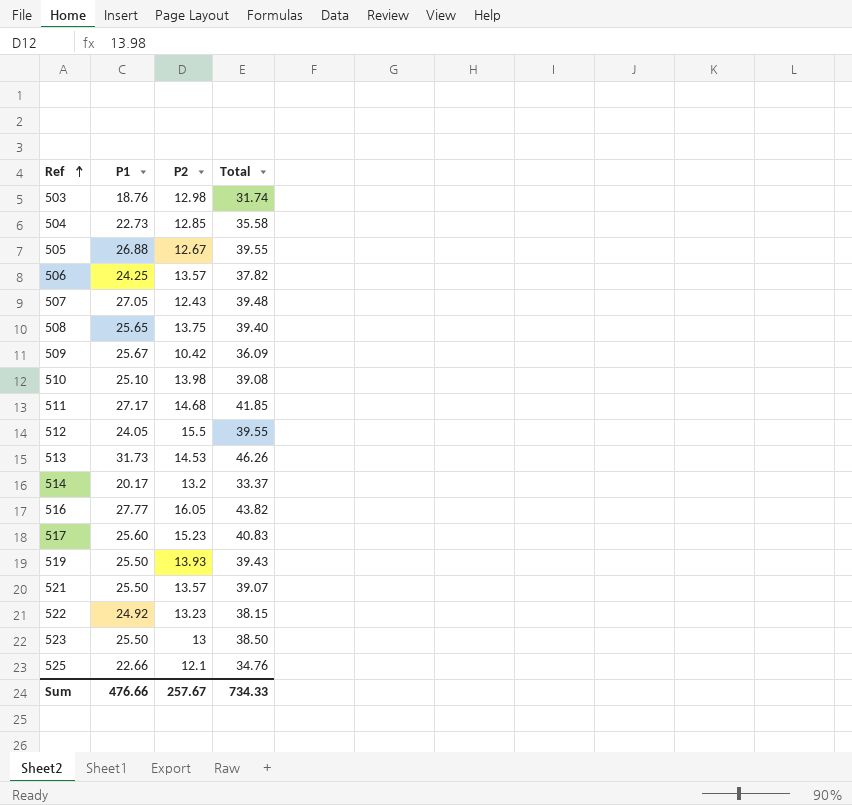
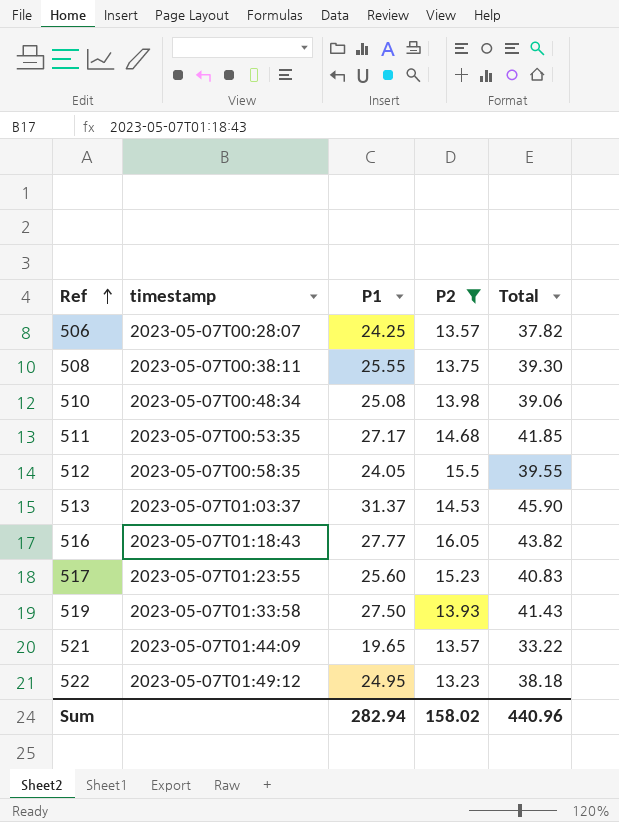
filter: none -> P2 >= 13.23
column timestamp | position: none -> 2
508 | P1: 25.65 -> 25.55
508 | Total: 39.40 -> 39.30
510 | P1: 25.10 -> 25.08
510 | Total: 39.08 -> 39.06
513 | P1: 31.73 -> 31.37
513 | Total: 46.26 -> 45.90
519 | P1: 25.50 -> 27.50
519 | Total: 39.43 -> 41.43
521 | P1: 25.50 -> 19.65
521 | Total: 39.07 -> 33.22
522 | P1: 24.92 -> 24.95
522 | Total: 38.15 -> 38.18
Sum | P1: 476.66 -> 282.94
Sum | P2: 257.67 -> 158.02
Sum | Total: 734.33 -> 440.96

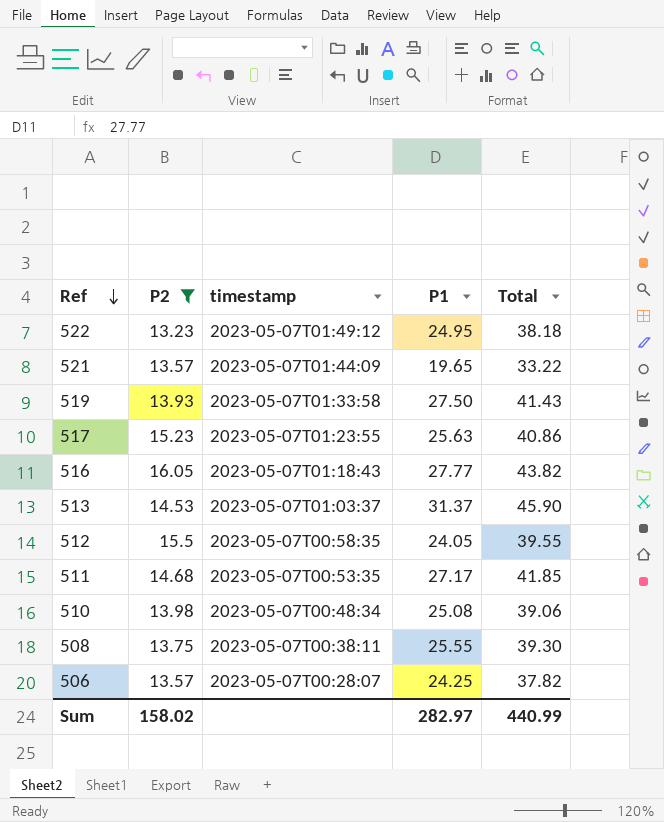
row order: Ref ascending -> Ref descending
column P2 | position: 4 -> 2
517 | P1: 25.60 -> 25.63
517 | Total: 40.83 -> 40.86
Sum | P1: 282.94 -> 282.97
Sum | Total: 440.96 -> 440.99

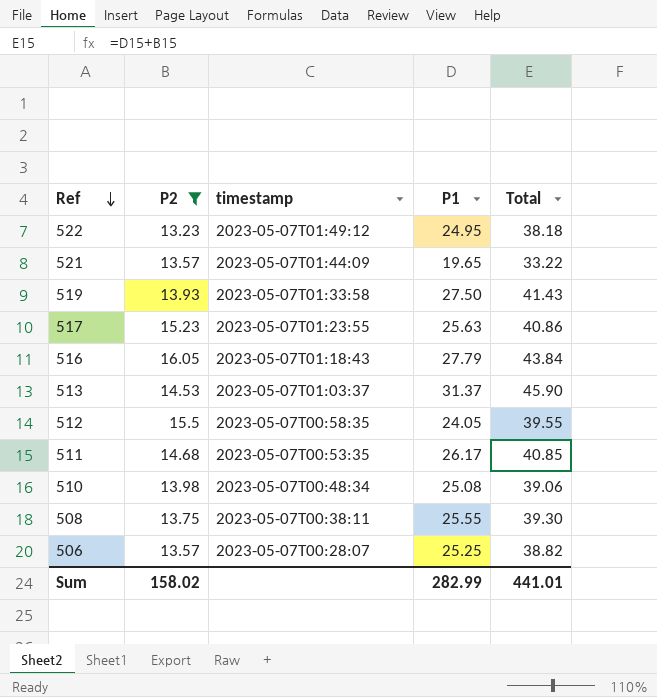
516 | P1: 27.77 -> 27.79
516 | Total: 43.82 -> 43.84
511 | P1: 27.17 -> 26.17
511 | Total: 41.85 -> 40.85
506 | P1: 24.25 -> 25.25
506 | Total: 37.82 -> 38.82
Sum | P1: 282.97 -> 282.99
Sum | Total: 440.99 -> 441.01

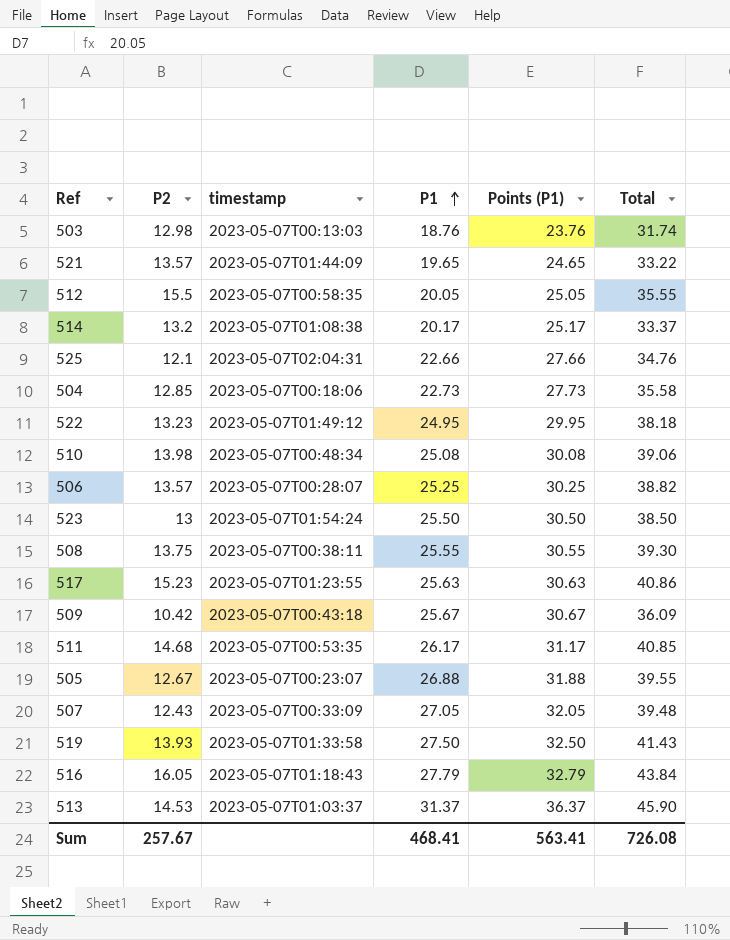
filter: P2 >= 13.23 -> none
row order: Ref descending -> P1 ascending
column Points (P1) | formula: none -> [P1] + 5
512 | P1: 24.05 -> 20.05
512 | Total: 39.55 -> 35.55
Sum | P2: 158.02 -> 257.67
Sum | P1: 282.99 -> 468.41
Sum | Total: 441.01 -> 726.08

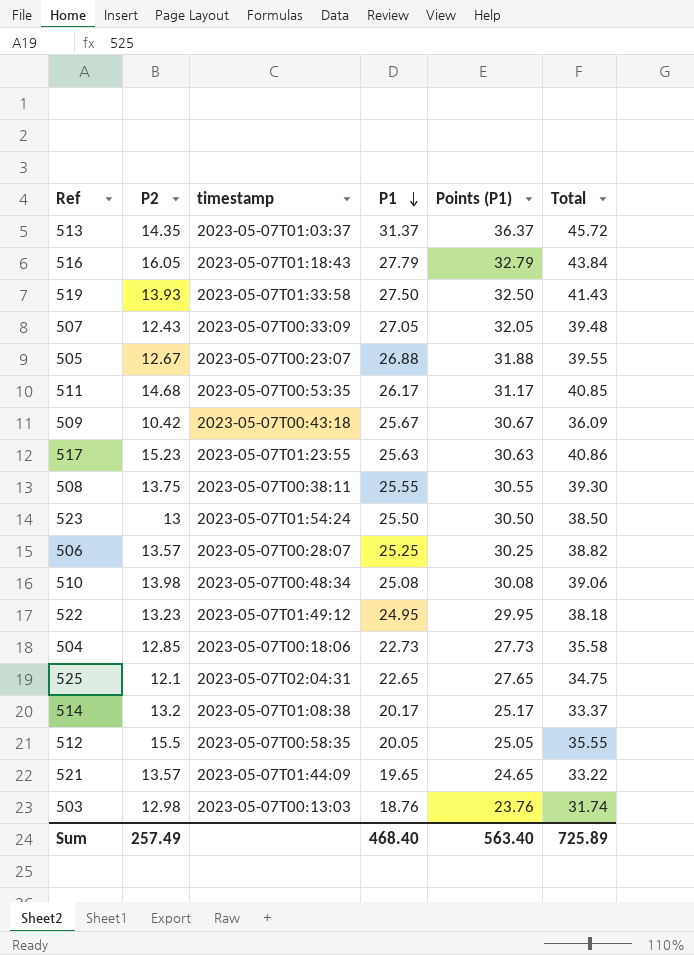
row order: P1 ascending -> P1 descending
513 | P2: 14.53 -> 14.35
513 | Total: 45.90 -> 45.72
525 | P1: 22.66 -> 22.65
525 | Points (P1): 27.66 -> 27.65
525 | Total: 34.76 -> 34.75
Sum | P2: 257.67 -> 257.49
Sum | P1: 468.41 -> 468.40
Sum | Points (P1): 563.41 -> 563.40
Sum | Total: 726.08 -> 725.89

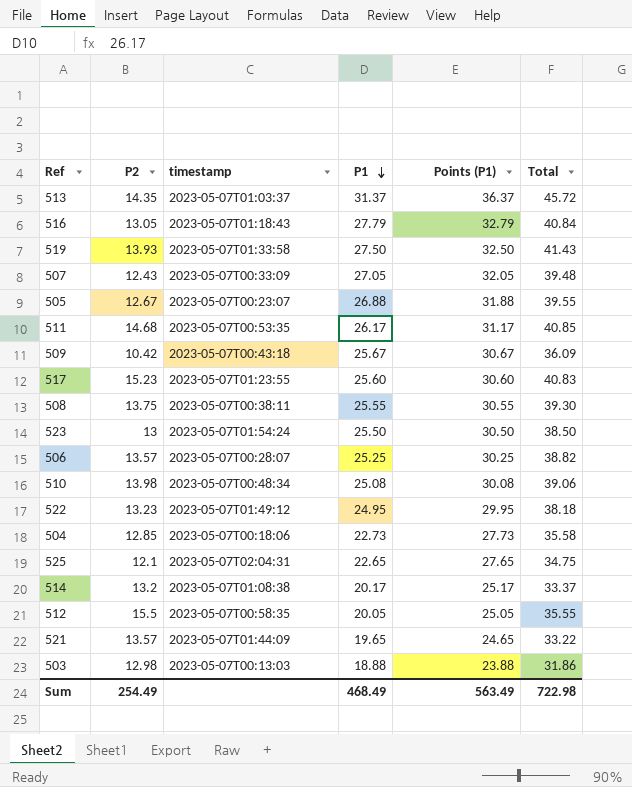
516 | P2: 16.05 -> 13.05
516 | Total: 43.84 -> 40.84
517 | P1: 25.63 -> 25.60
517 | Points (P1): 30.63 -> 30.60
517 | Total: 40.86 -> 40.83
503 | P1: 18.76 -> 18.88
503 | Points (P1): 23.76 -> 23.88
503 | Total: 31.74 -> 31.86
Sum | P2: 257.49 -> 254.49
Sum | P1: 468.40 -> 468.49
Sum | Points (P1): 563.40 -> 563.49
Sum | Total: 725.89 -> 722.98

